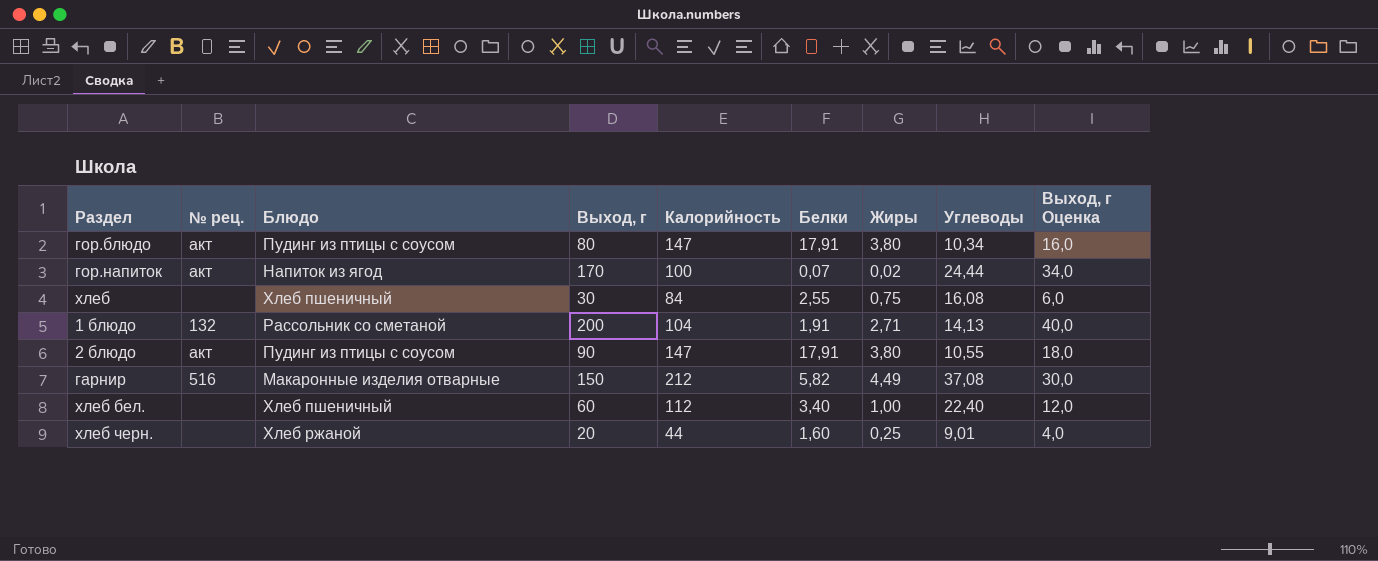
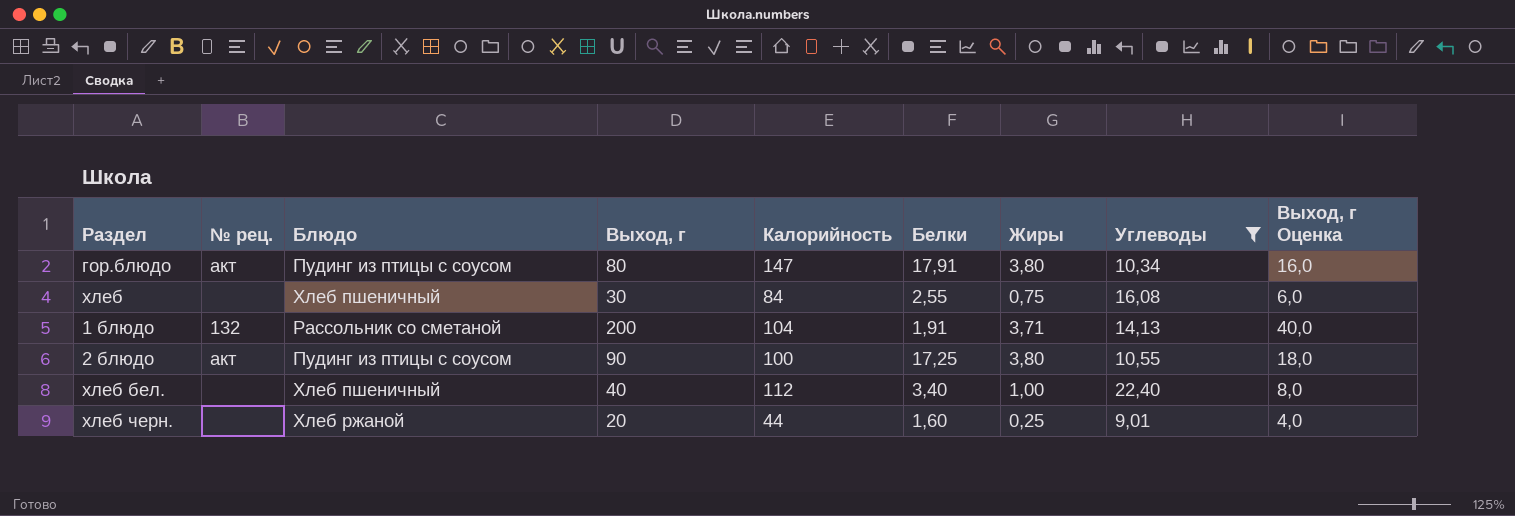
filter: none -> Углеводы <= 22,40
1 блюдо | Жиры: 2,71 -> 3,71
2 блюдо | Калорийность: 147 -> 100
2 блюдо | Белки: 17,91 -> 17,25
хлеб бел. | Выход, г: 60 -> 40
хлеб бел. | Выход, г Оценка: 12,0 -> 8,0

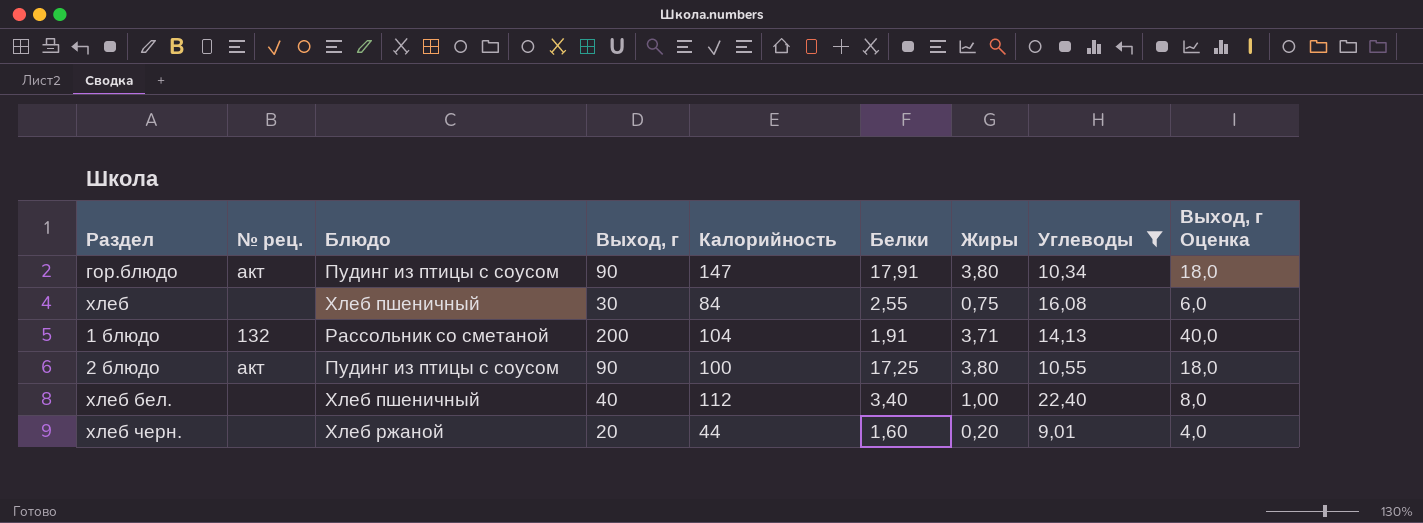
гор.блюдо | Выход, г: 80 -> 90
гор.блюдо | Выход, г Оценка: 16,0 -> 18,0
хлеб черн. | Жиры: 0,25 -> 0,20

